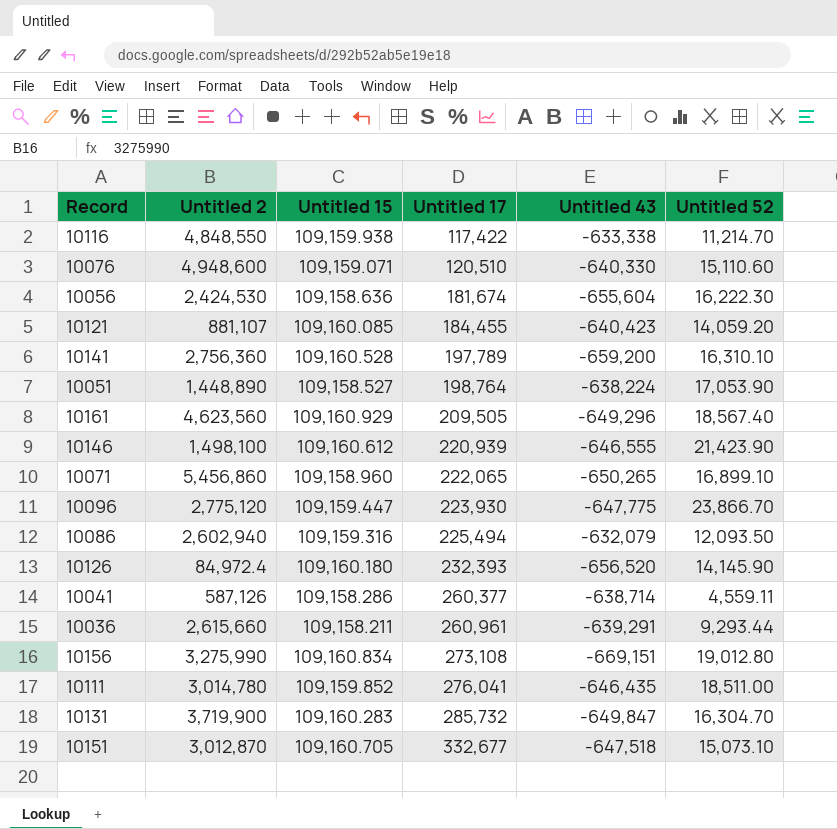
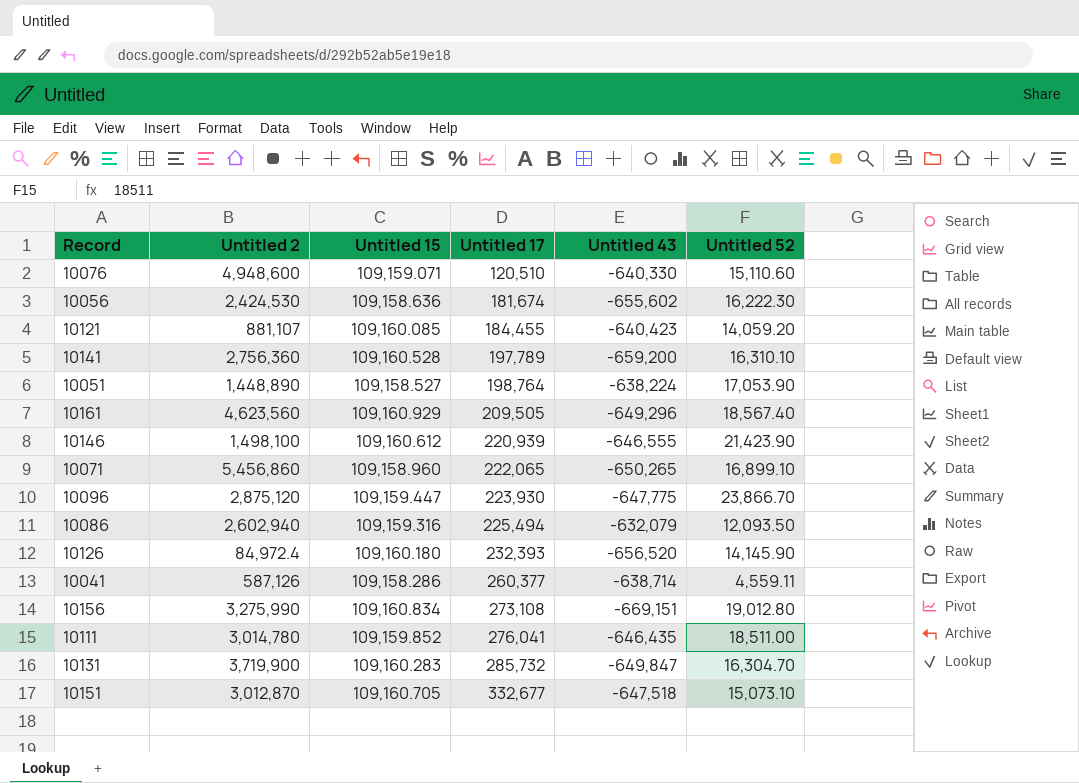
row 10116: 4,848,550 | 109,159.938 | 117,422 | -633,338 | 11,214.70 -> none
row 10036: 2,615,660 | 109,158.211 | 260,961 | -639,291 | 9,293.44 -> none
10056 | Untitled 43: -655,604 -> -655,602
10096 | Untitled 2: 2,775,120 -> 2,875,120

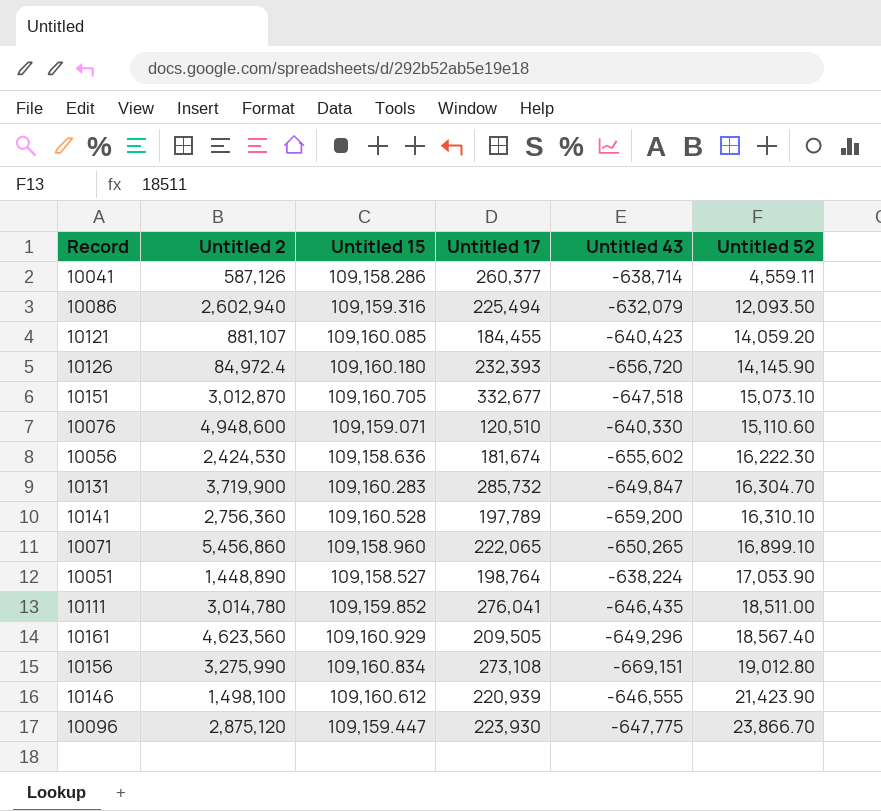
row order: Untitled 17 ascending -> Untitled 52 ascending
10126 | Untitled 43: -656,520 -> -656,720

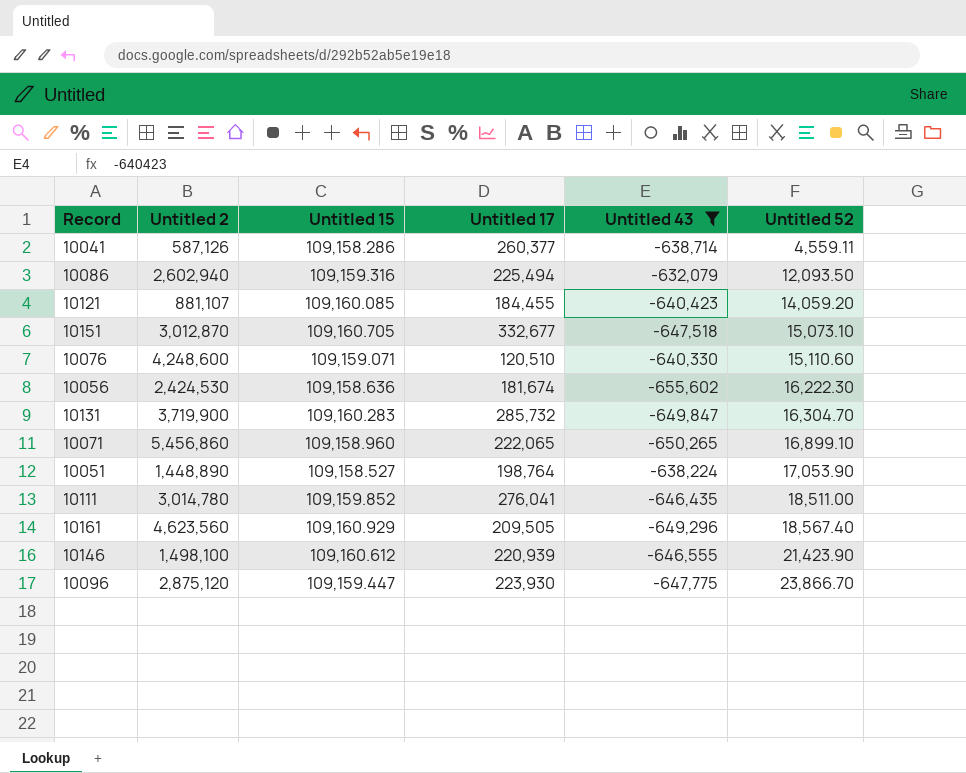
filter: none -> Untitled 43 >= -655,602
10076 | Untitled 2: 4,948,600 -> 4,248,600

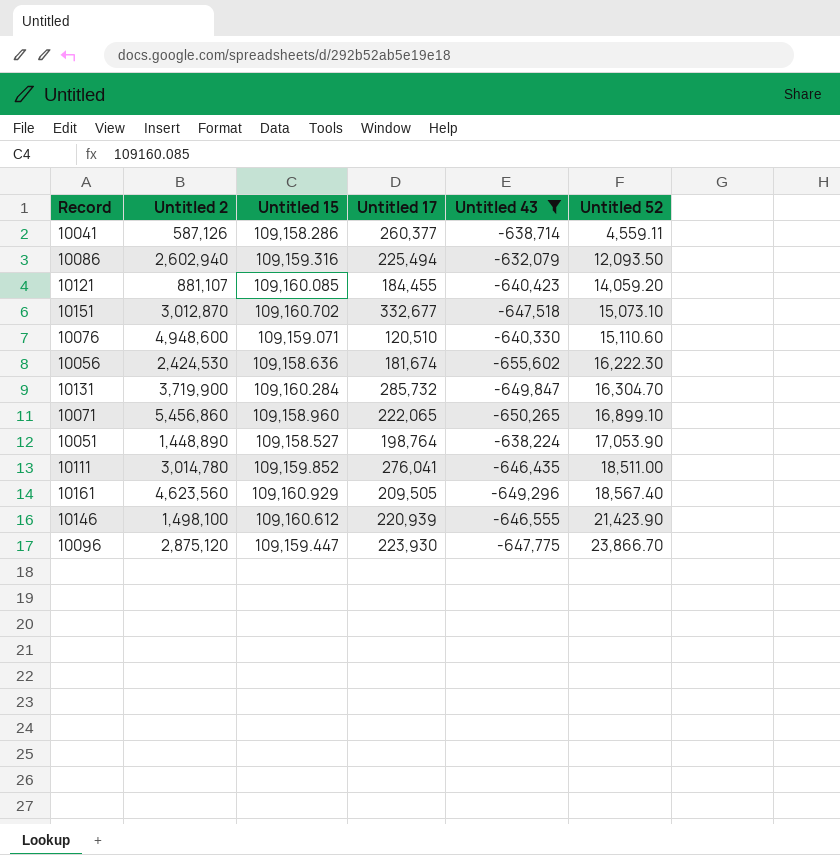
10151 | Untitled 15: 109,160.705 -> 109,160.702
10076 | Untitled 2: 4,248,600 -> 4,948,600
10131 | Untitled 15: 109,160.283 -> 109,160.284

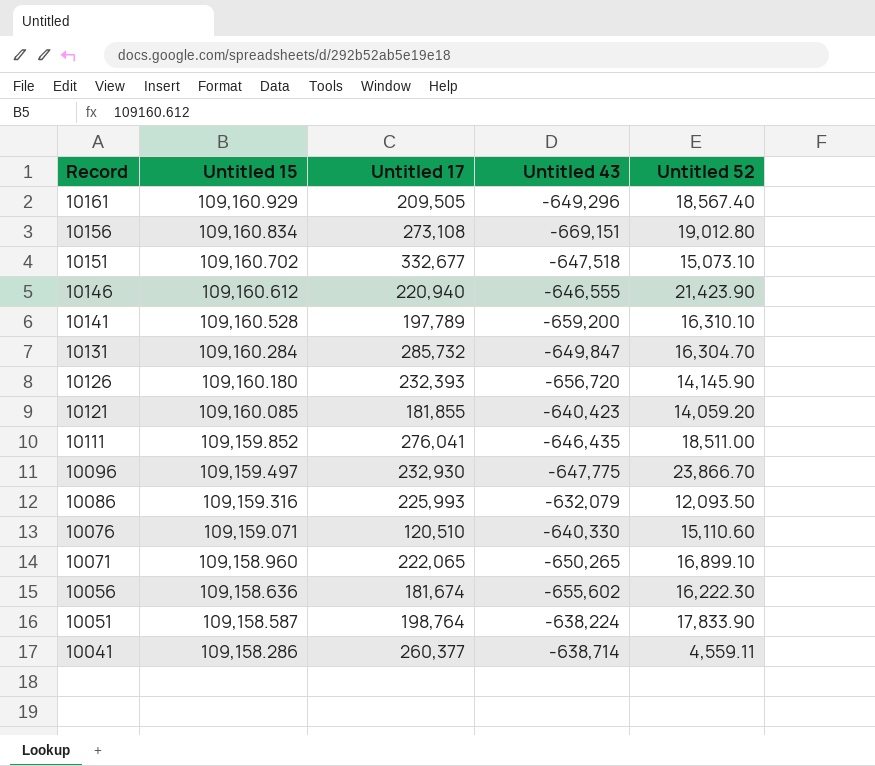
filter: Untitled 43 >= -655,602 -> none
row order: Untitled 52 ascending -> Record descending
column Untitled 2 | position: 2 -> none
10146 | Untitled 17: 220,939 -> 220,940
10121 | Untitled 17: 184,455 -> 181,855
10096 | Untitled 15: 109,159.447 -> 109,159.497
10096 | Untitled 17: 223,930 -> 232,930
10086 | Untitled 17: 225,494 -> 225,993
10051 | Untitled 15: 109,158.527 -> 109,158.587
10051 | Untitled 52: 17,053.90 -> 17,833.90

